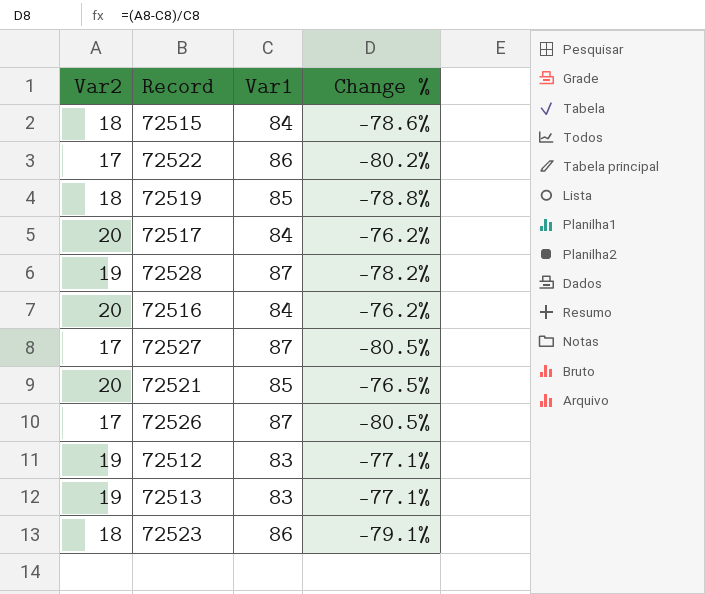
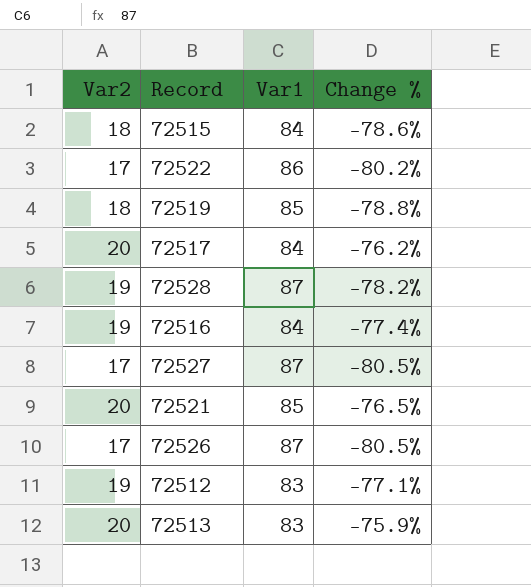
row 72523: 18 | 86 | -79.1% -> none
72516 | Var2: 20 -> 19
72516 | Change %: -76.2% -> -77.4%
72513 | Var2: 19 -> 20
72513 | Change %: -77.1% -> -75.9%

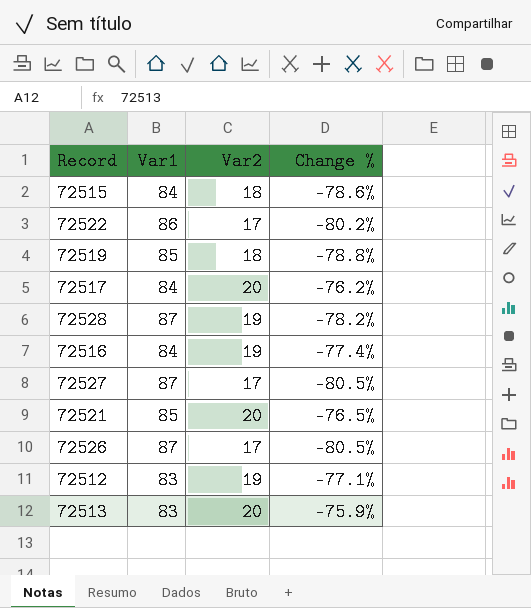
column Var2 | position: 1 -> 3

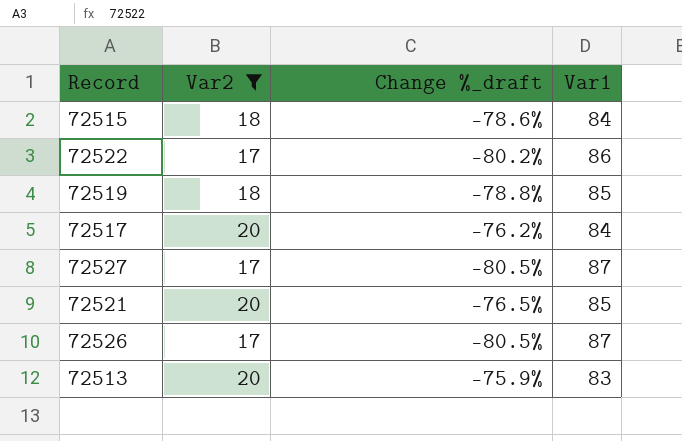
filter: none -> Var2 != 19
column name: Change % -> Change %_draft
column Var1 | position: 2 -> 4

